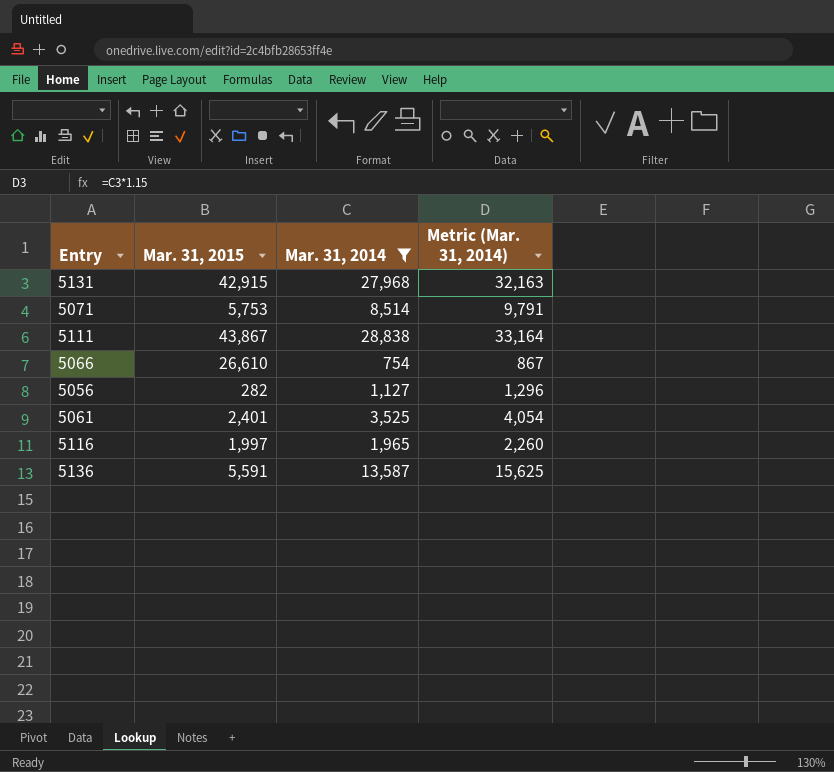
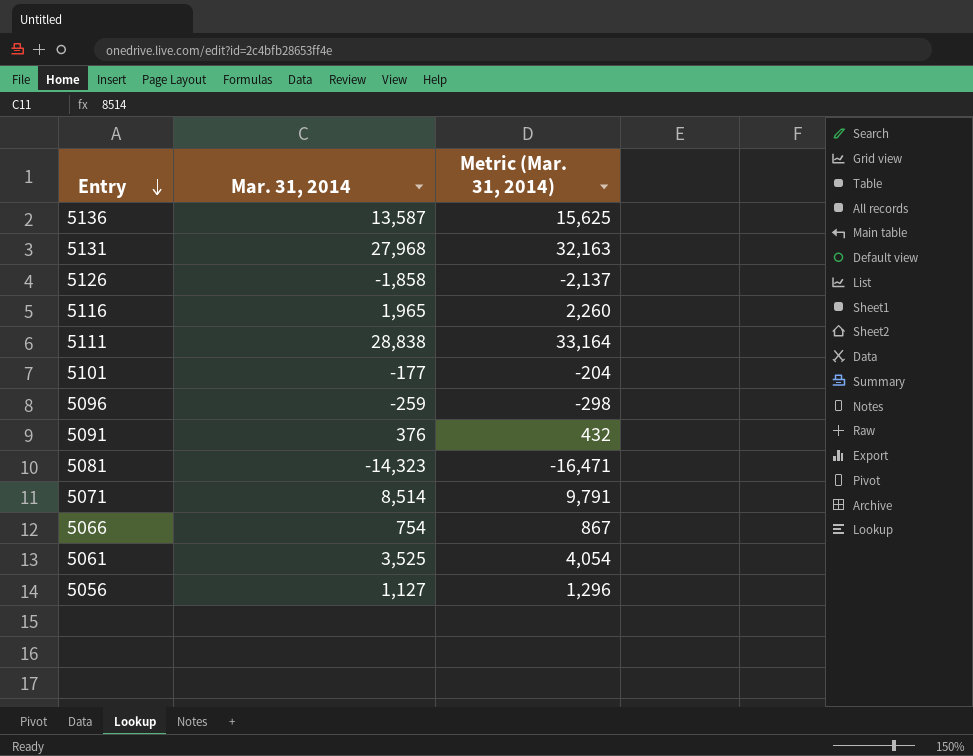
filter: Mar. 31, 2014 >= 754 -> none
row order: none -> Entry descending
column Mar. 31, 2015 | position: 2 -> none

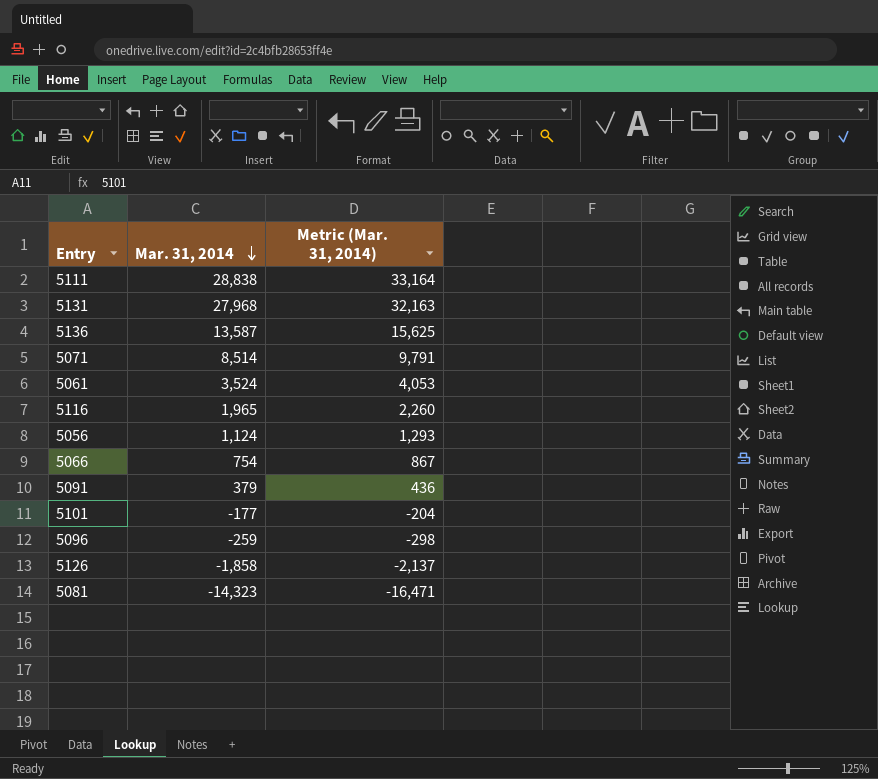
row order: Entry descending -> Mar. 31, 2014 descending
5061 | Mar. 31, 2014: 3,525 -> 3,524
5061 | Metric (Mar. 31, 2014): 4,054 -> 4,053
5056 | Mar. 31, 2014: 1,127 -> 1,124
5056 | Metric (Mar. 31, 2014): 1,296 -> 1,293
5091 | Mar. 31, 2014: 376 -> 379
5091 | Metric (Mar. 31, 2014): 432 -> 436

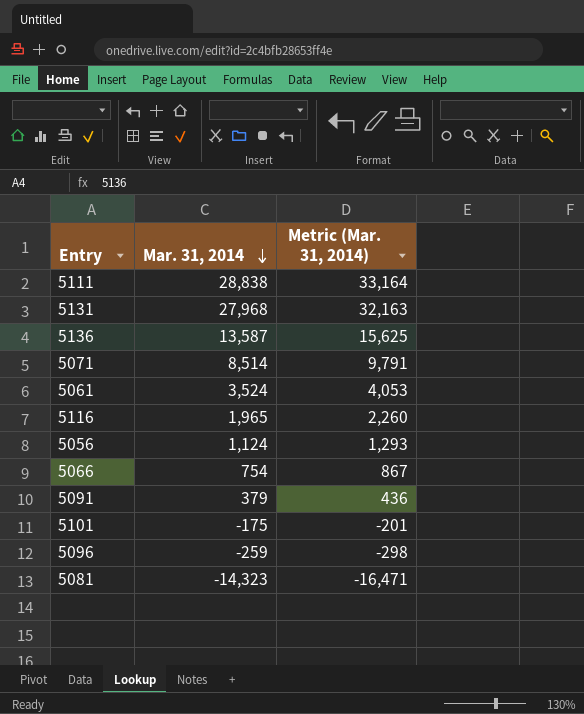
row 5126: -1,858 | -2,137 -> none
5101 | Mar. 31, 2014: -177 -> -175
5101 | Metric (Mar. 31, 2014): -204 -> -201

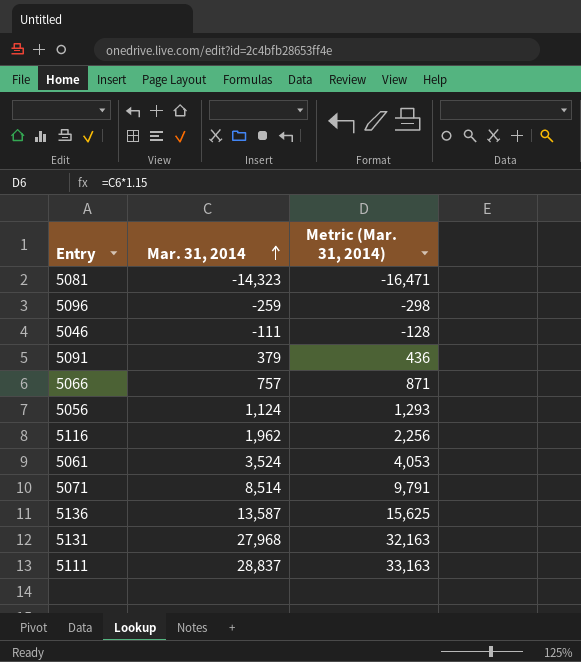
row order: Mar. 31, 2014 descending -> Mar. 31, 2014 ascending
row 5101: -175 | -201 -> none
row 5046: none -> -111 | -128
5066 | Mar. 31, 2014: 754 -> 757
5066 | Metric (Mar. 31, 2014): 867 -> 871
5116 | Mar. 31, 2014: 1,965 -> 1,962
5116 | Metric (Mar. 31, 2014): 2,260 -> 2,256
5111 | Mar. 31, 2014: 28,838 -> 28,837
5111 | Metric (Mar. 31, 2014): 33,164 -> 33,163

